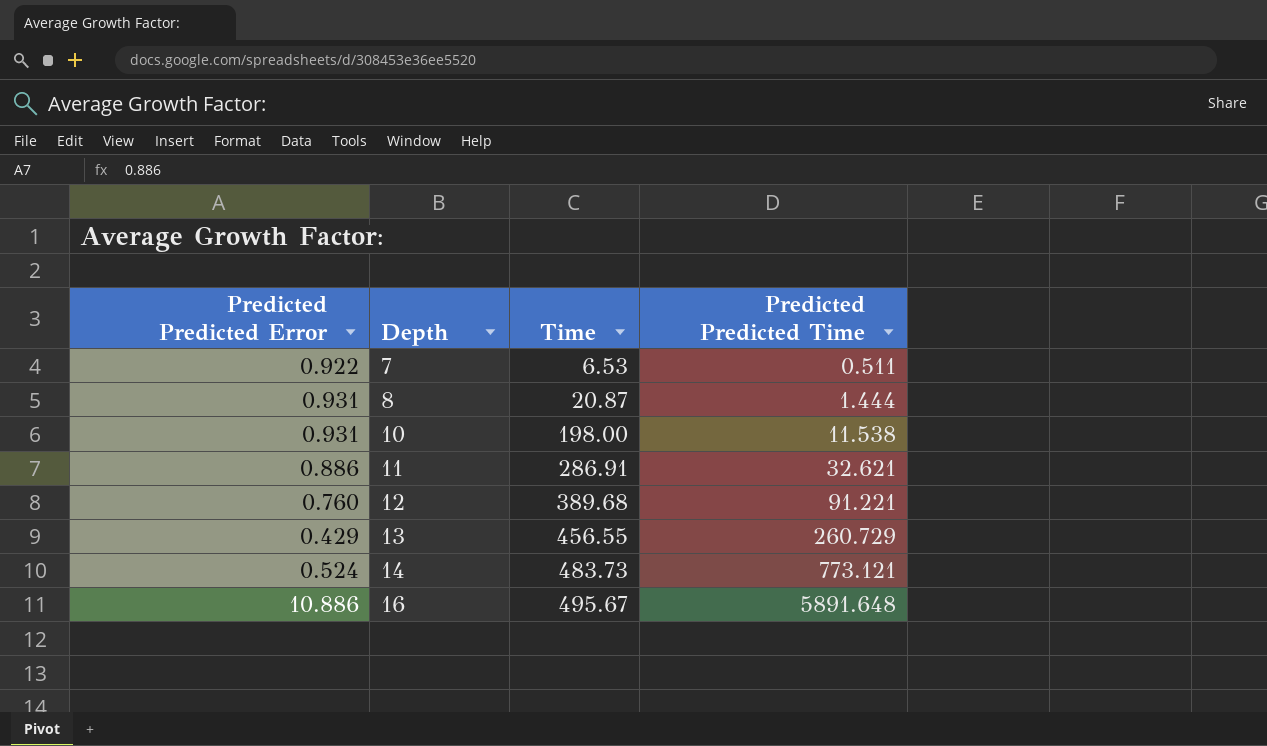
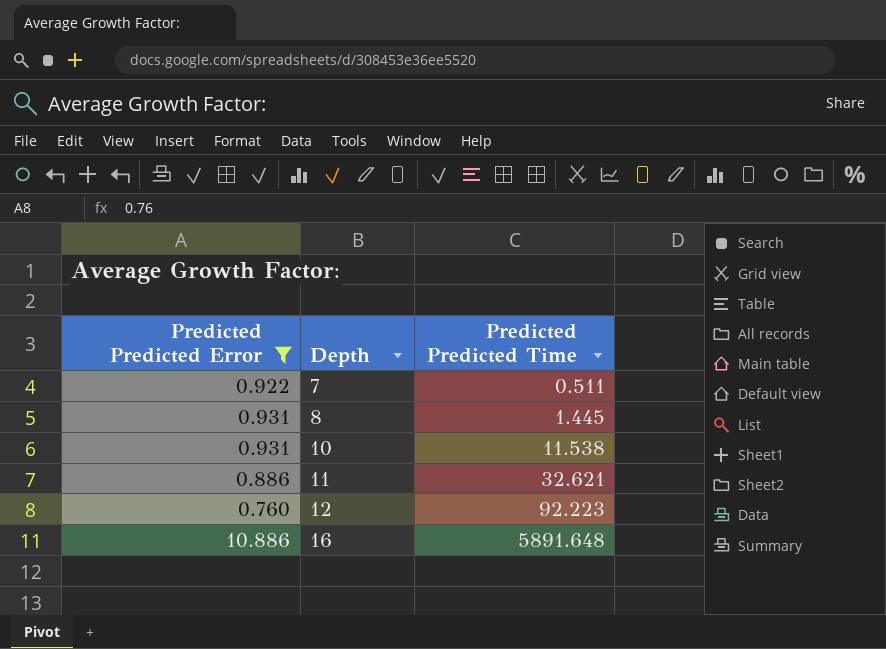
filter: none -> Predicted Predicted Error >= 0.760
column Time | position: 3 -> none
8 | Predicted Predicted Time: 1.444 -> 1.445
12 | Predicted Predicted Time: 91.221 -> 92.223

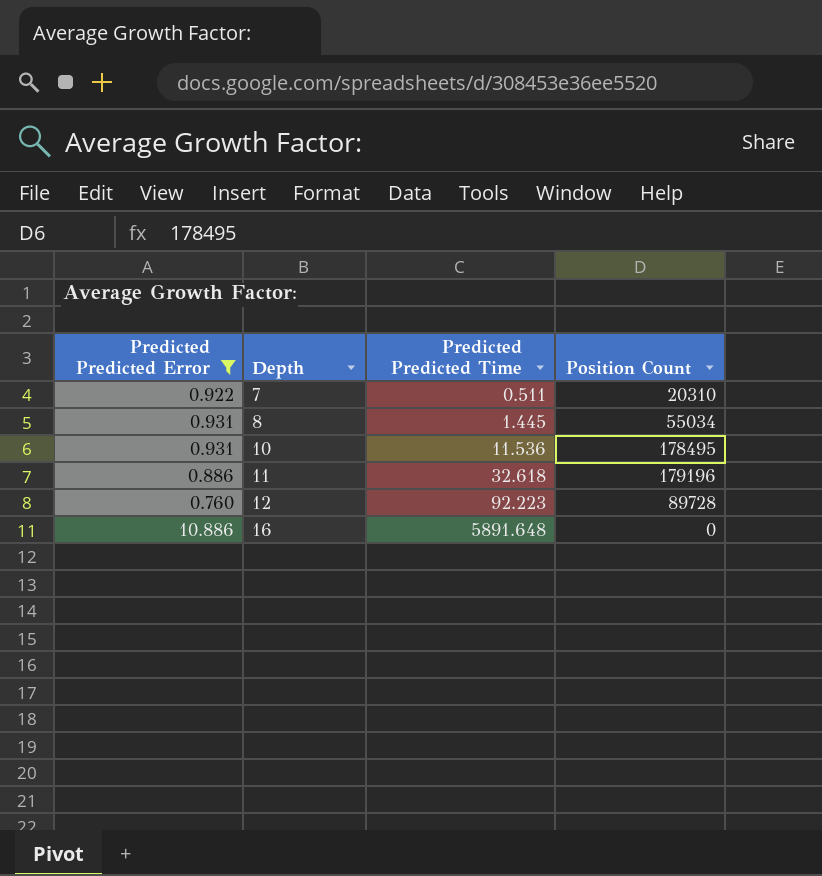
column Position Count | position: none -> 4
10 | Predicted Predicted Time: 11.538 -> 11.536
11 | Predicted Predicted Time: 32.621 -> 32.618

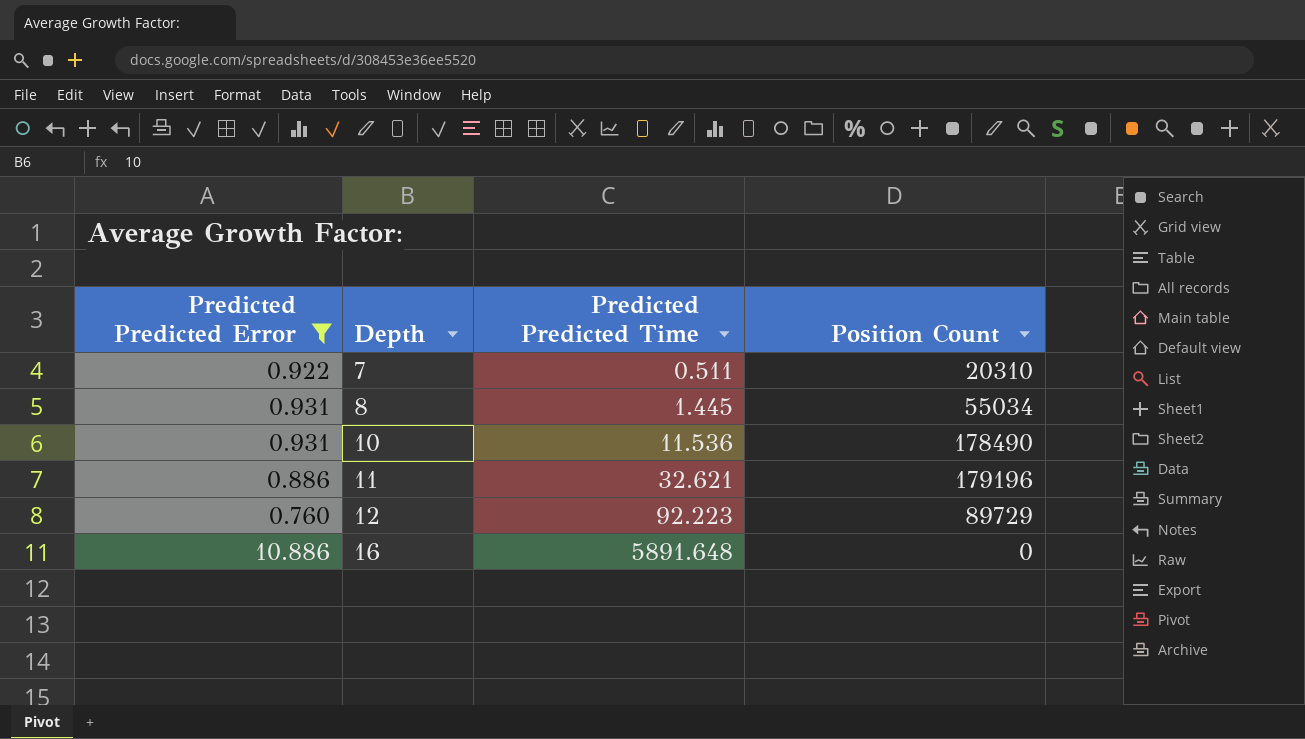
10 | Position Count: 178495 -> 178490
11 | Predicted Predicted Time: 32.618 -> 32.621
12 | Position Count: 89728 -> 89729

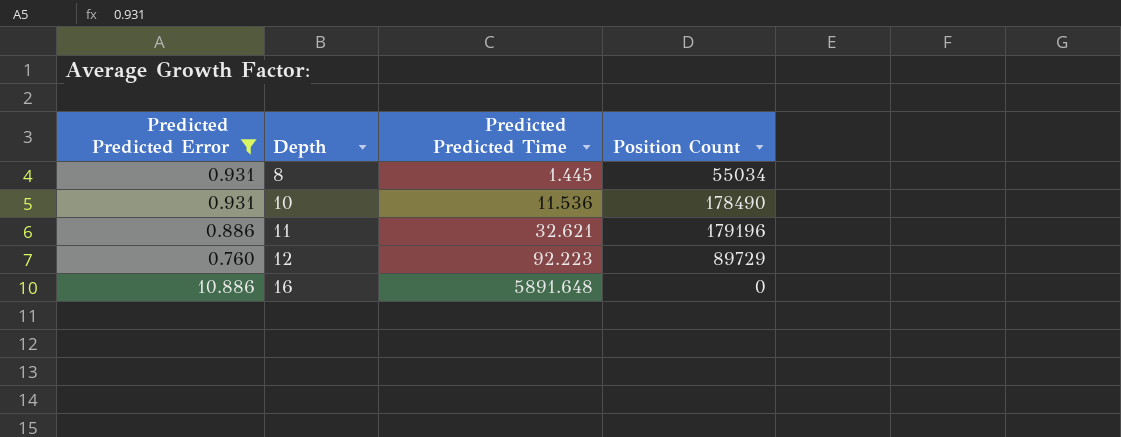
row 7: 0.922 | 0.511 | 20310 -> none

